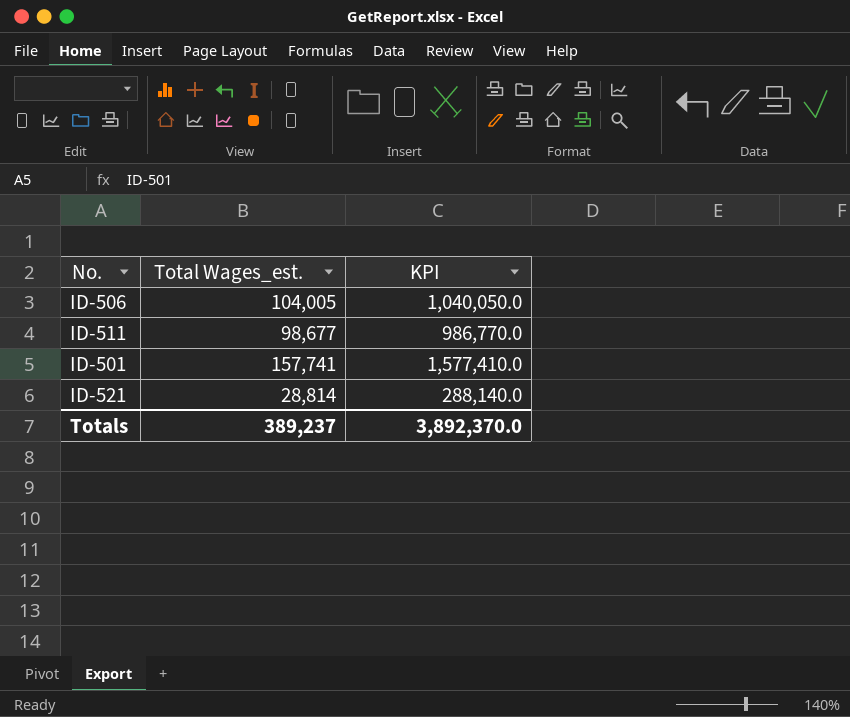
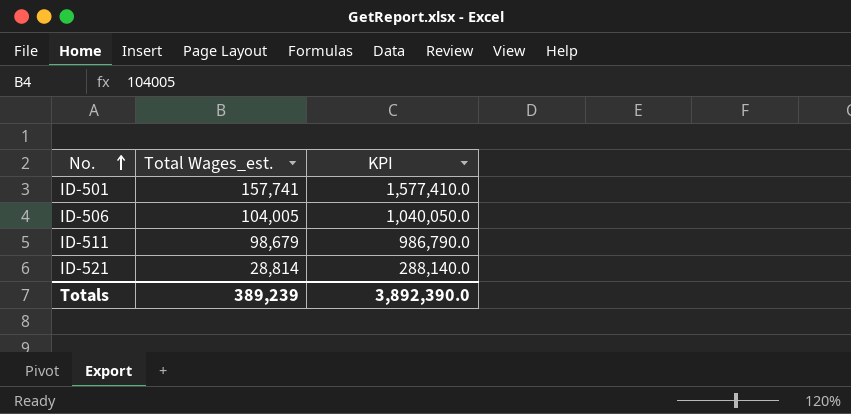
row order: none -> No. ascending
ID-511 | Total Wages_est.: 98,677 -> 98,679
ID-511 | KPI: 986,770.0 -> 986,790.0
Totals | Total Wages_est.: 389,237 -> 389,239
Totals | KPI: 3,892,370.0 -> 3,892,390.0

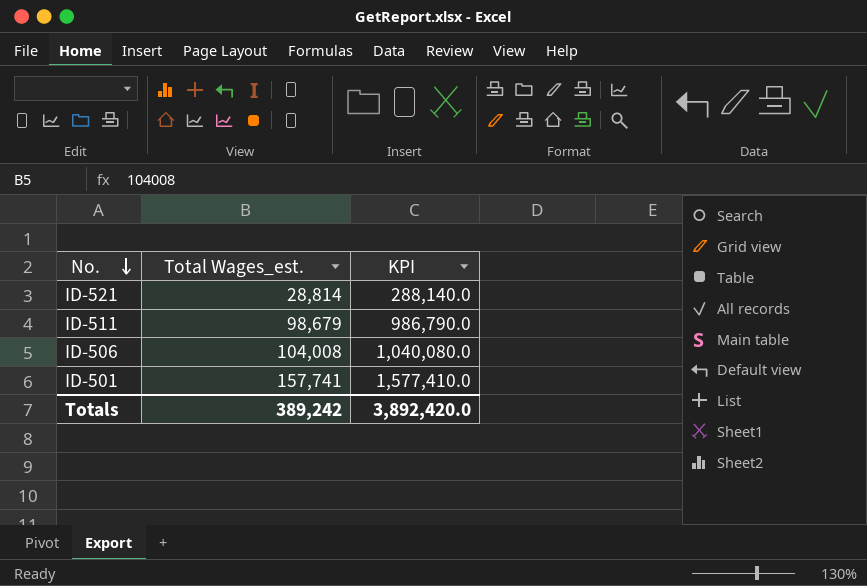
row order: No. ascending -> No. descending
ID-506 | Total Wages_est.: 104,005 -> 104,008
ID-506 | KPI: 1,040,050.0 -> 1,040,080.0
Totals | Total Wages_est.: 389,239 -> 389,242
Totals | KPI: 3,892,390.0 -> 3,892,420.0

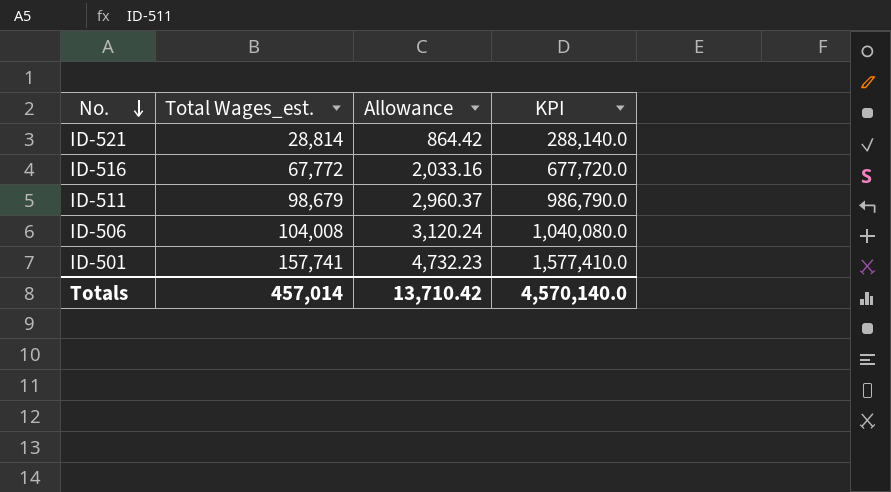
column Allowance | formula: none -> [Total Wages_est.] * 0.03
row ID-516: none -> 67,772 | 2,033.16 | 677,720.0
Totals | Total Wages_est.: 389,242 -> 457,014
Totals | KPI: 3,892,420.0 -> 4,570,140.0

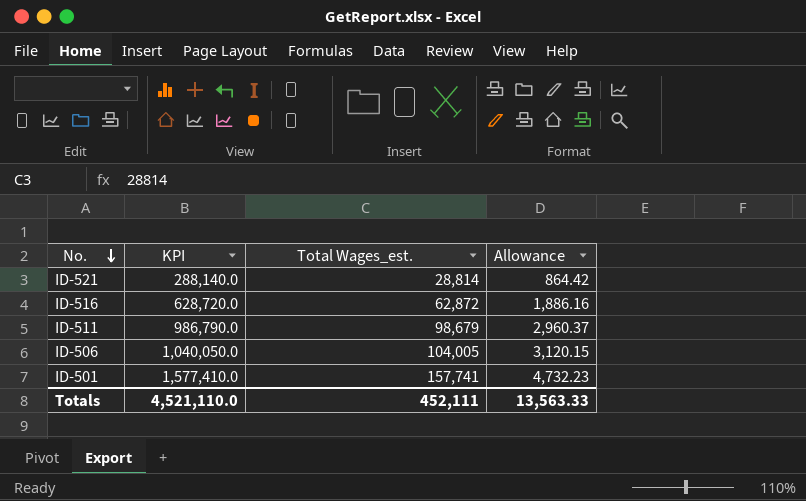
column KPI | position: 4 -> 2
ID-516 | KPI: 677,720.0 -> 628,720.0
ID-516 | Total Wages_est.: 67,772 -> 62,872
ID-516 | Allowance: 2,033.16 -> 1,886.16
ID-506 | KPI: 1,040,080.0 -> 1,040,050.0
ID-506 | Total Wages_est.: 104,008 -> 104,005
ID-506 | Allowance: 3,120.24 -> 3,120.15
Totals | KPI: 4,570,140.0 -> 4,521,110.0
Totals | Total Wages_est.: 457,014 -> 452,111
Totals | Allowance: 13,710.42 -> 13,563.33

